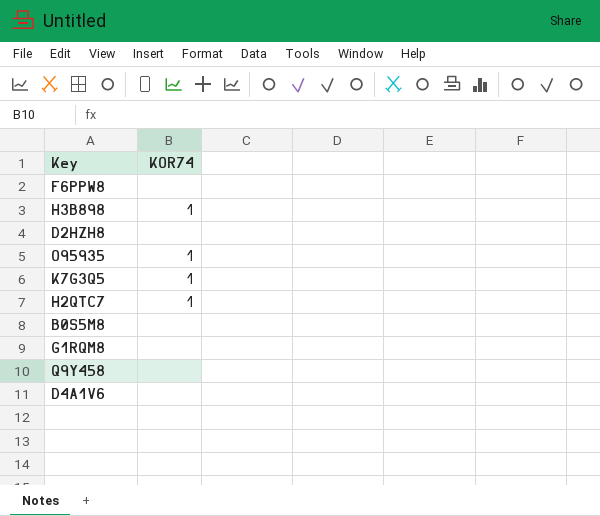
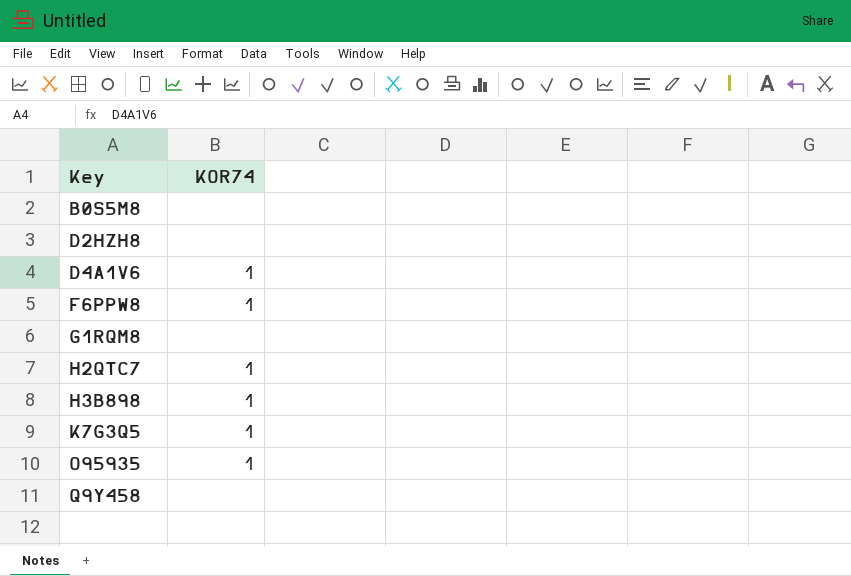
row order: none -> Key ascending
D4A1V6 | KOR74: none -> 1
F6PPW8 | KOR74: none -> 1

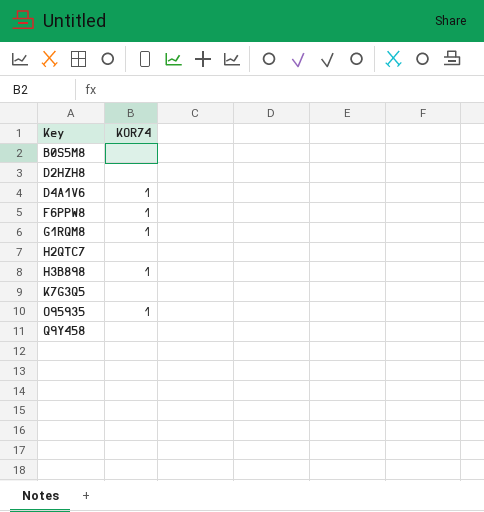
G1RQM8 | KOR74: none -> 1
H2QTC7 | KOR74: 1 -> none
K7G3Q5 | KOR74: 1 -> none

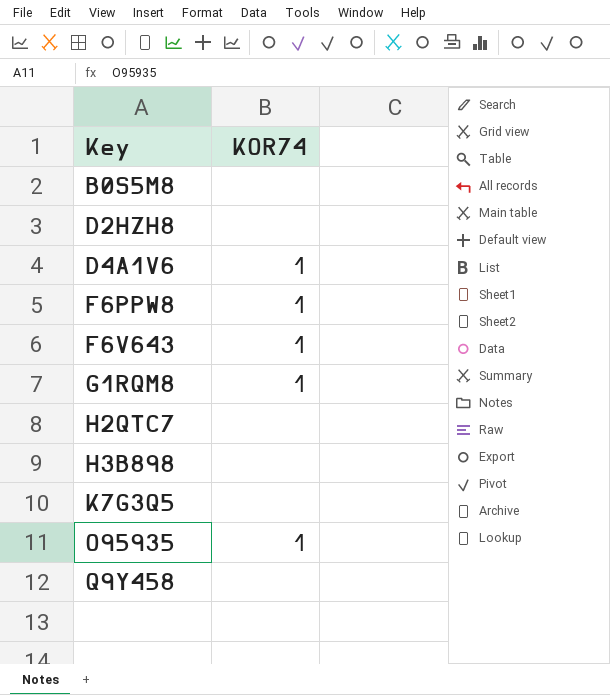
row F6V643: none -> 1
H3B898 | KOR74: 1 -> none

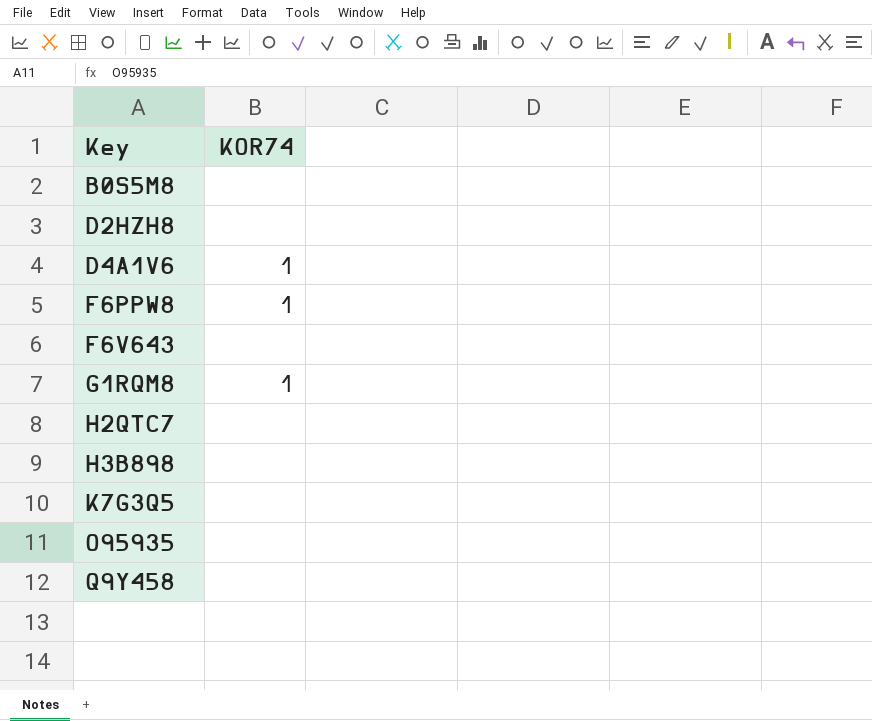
F6V643 | KOR74: 1 -> none
O95935 | KOR74: 1 -> none

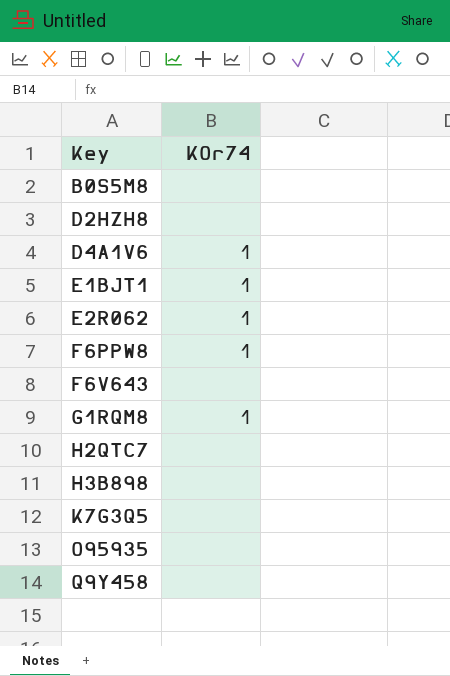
column name: KOR74 -> KOr74
row E1BJT1: none -> 1
row E2R062: none -> 1

